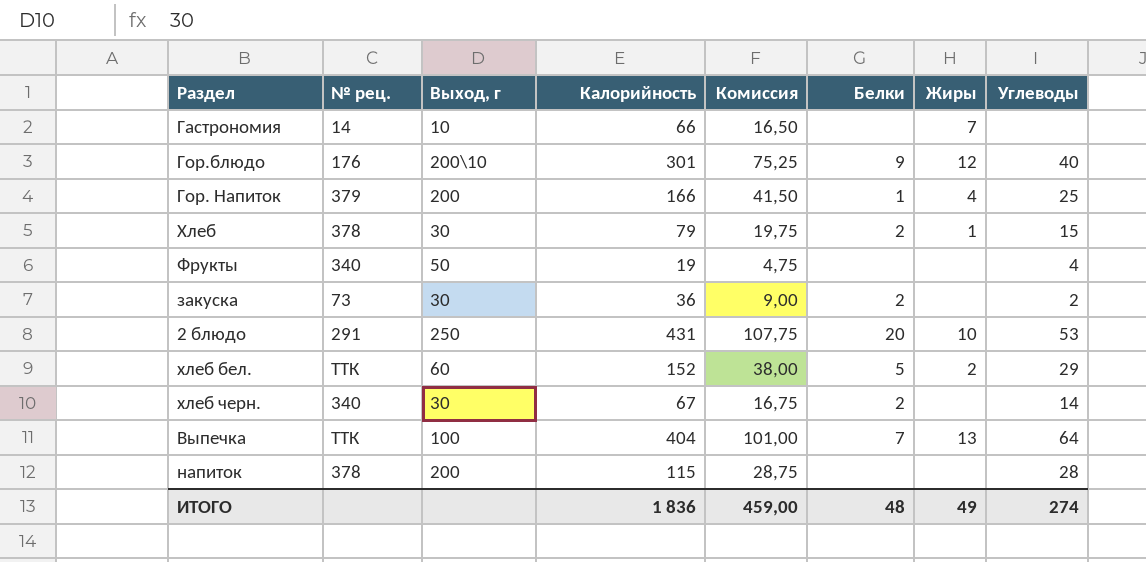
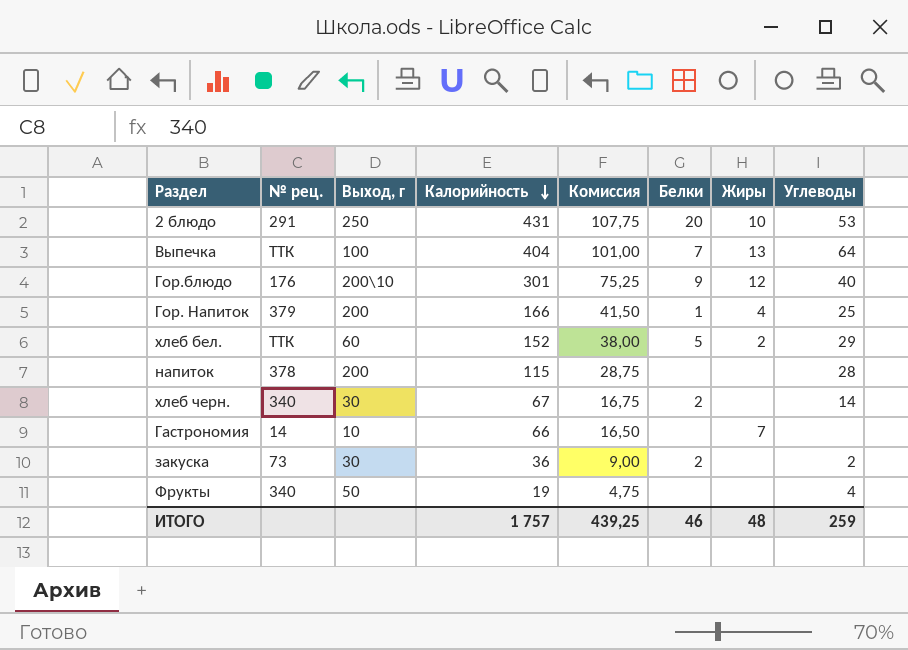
row order: none -> Калорийность descending
row Хлеб: 378 | 30 | 79 | 19,75 | 2 | 1 | 15 -> none
ИТОГО | Калорийность: 1 836 -> 1 757
ИТОГО | Комиссия: 459,00 -> 439,25
ИТОГО | Белки: 48 -> 46
ИТОГО | Жиры: 49 -> 48
ИТОГО | Углеводы: 274 -> 259

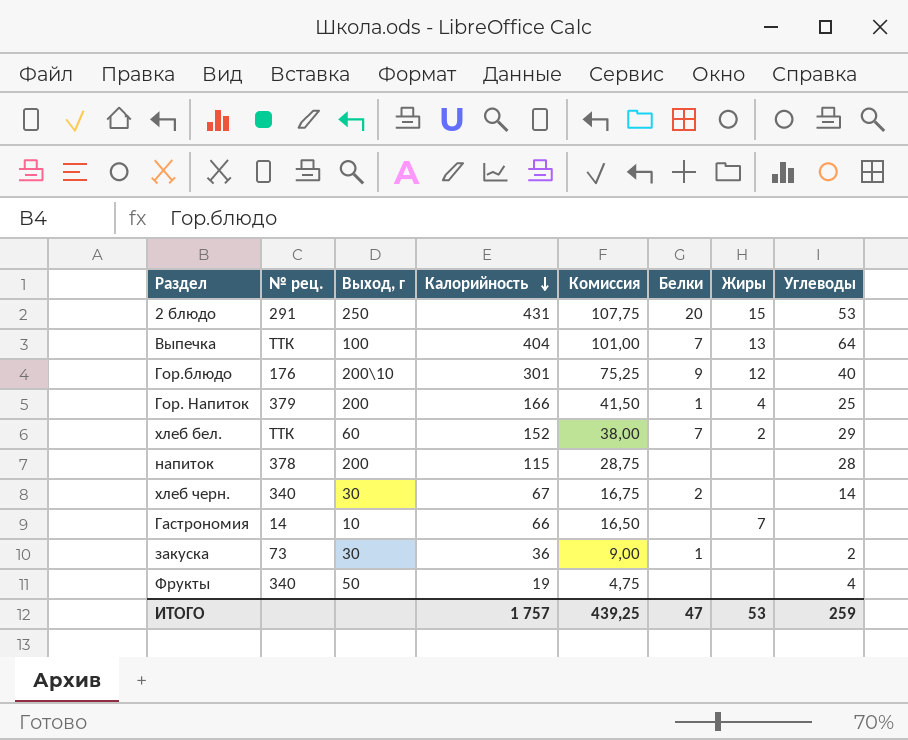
2 блюдо | Жиры: 10 -> 15
хлеб бел. | Белки: 5 -> 7
закуска | Белки: 2 -> 1
ИТОГО | Белки: 46 -> 47
ИТОГО | Жиры: 48 -> 53

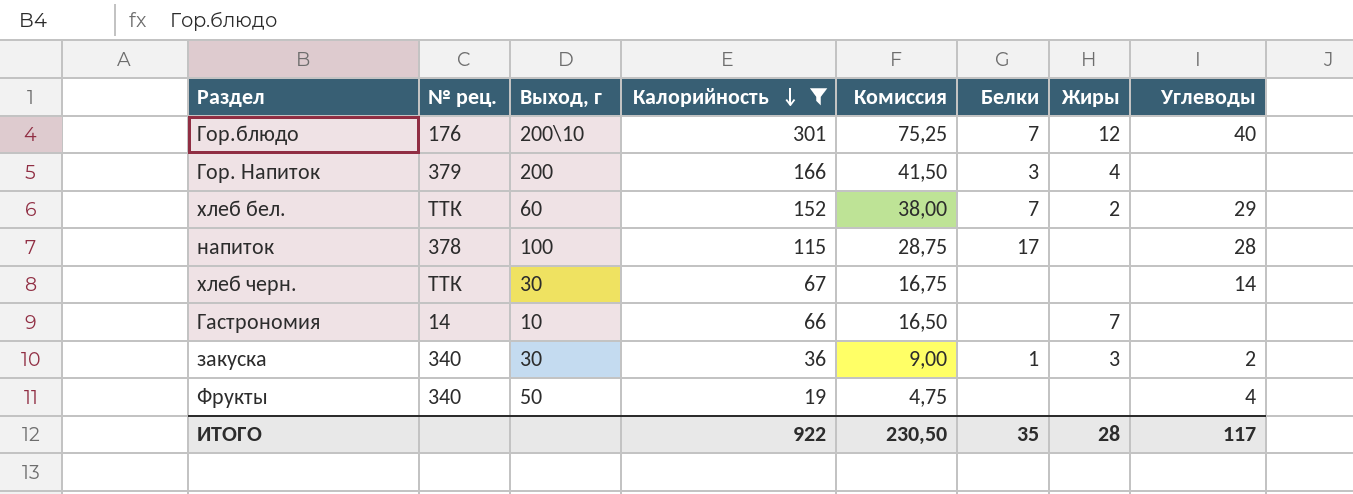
filter: none -> Калорийность <= 301
Гор.блюдо | Белки: 9 -> 7
Гор. Напиток | Белки: 1 -> 3
Гор. Напиток | Углеводы: 25 -> none
напиток | Выход, г: 200 -> 100
напиток | Белки: none -> 17
хлеб черн. | № рец.: 340 -> ТТК
хлеб черн. | Белки: 2 -> none
закуска | № рец.: 73 -> 340
закуска | Жиры: none -> 3
ИТОГО | Калорийность: 1 757 -> 922
ИТОГО | Комиссия: 439,25 -> 230,50
ИТОГО | Белки: 47 -> 35
ИТОГО | Жиры: 53 -> 28
ИТОГО | Углеводы: 259 -> 117

